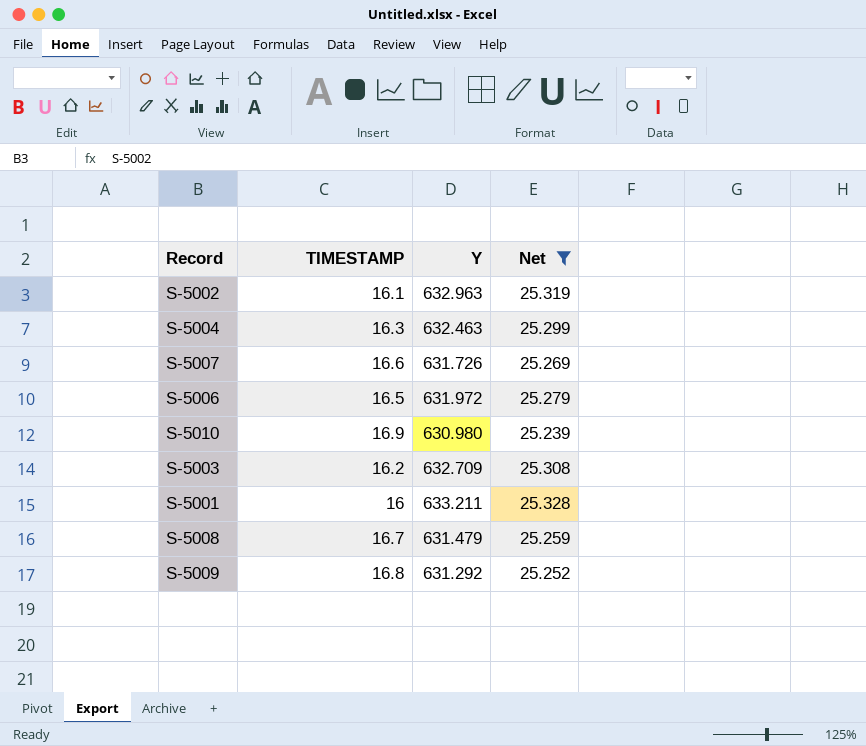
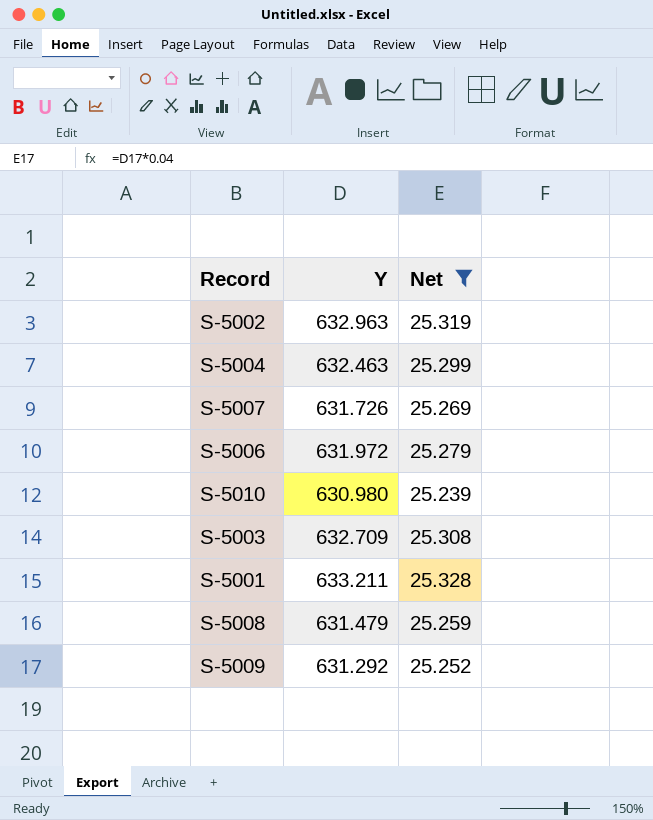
column TIMESTAMP | position: 2 -> none

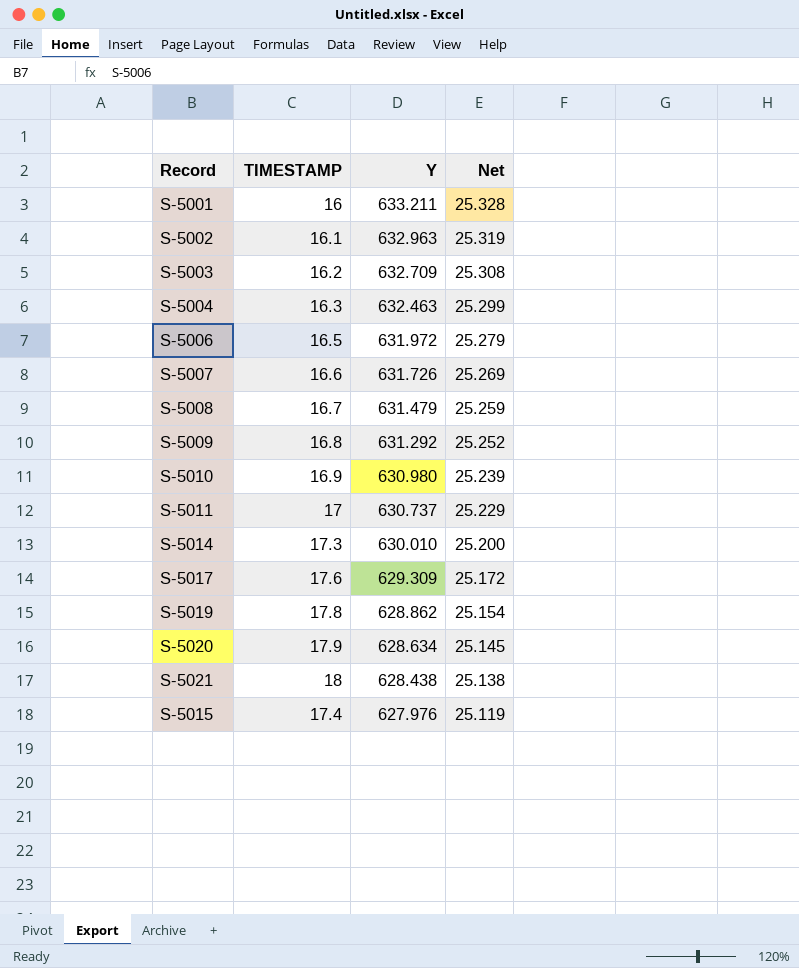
filter: Net >= 25.239 -> none
row order: none -> Y descending
column TIMESTAMP | position: none -> 2

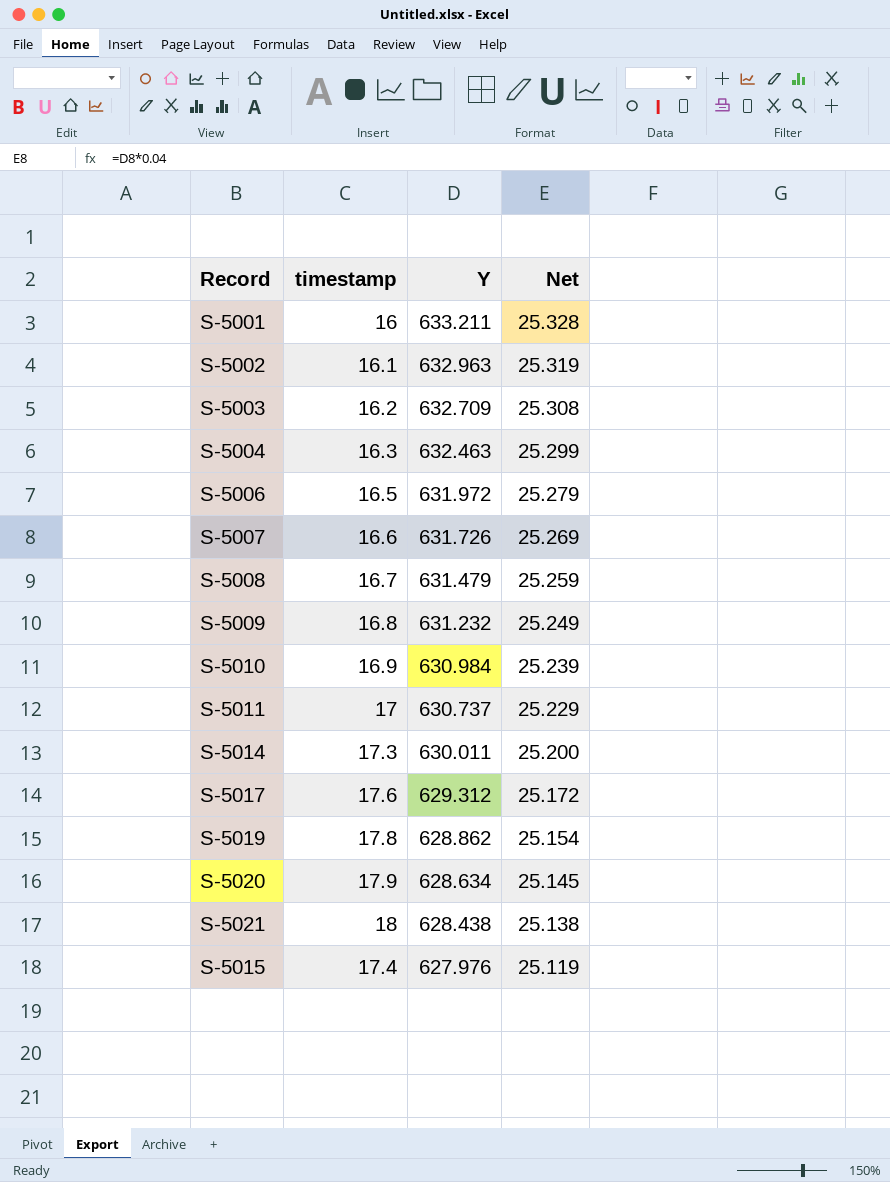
column name: TIMESTAMP -> timestamp
S-5009 | Y: 631.292 -> 631.232
S-5009 | Net: 25.252 -> 25.249
S-5010 | Y: 630.980 -> 630.984
S-5014 | Y: 630.010 -> 630.011
S-5017 | Y: 629.309 -> 629.312

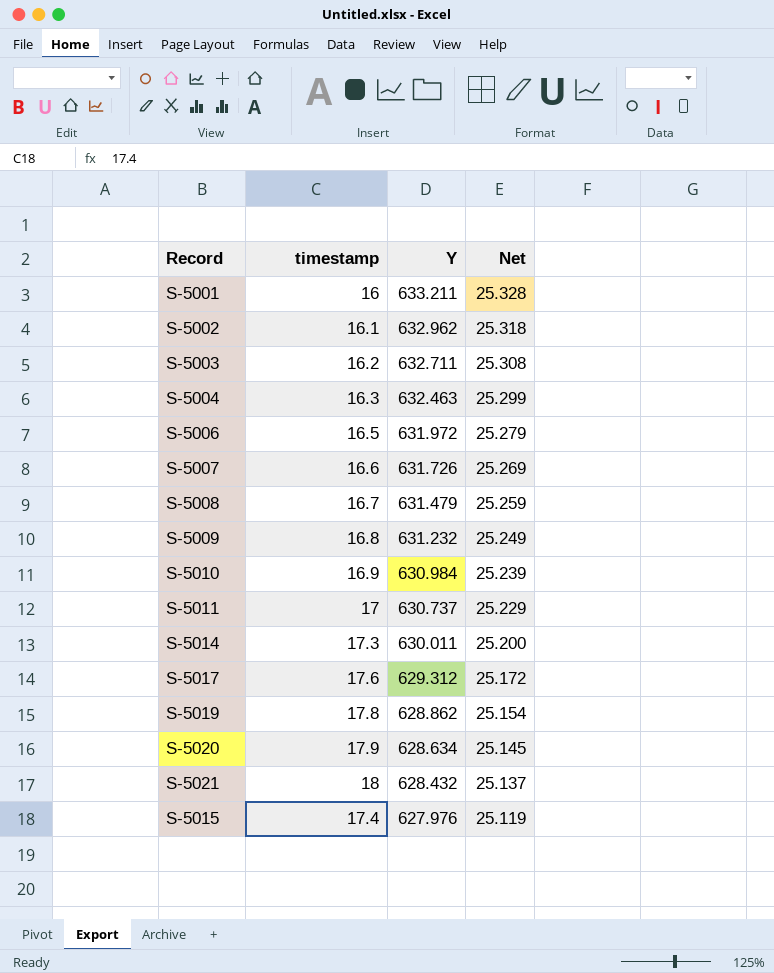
S-5002 | Y: 632.963 -> 632.962
S-5002 | Net: 25.319 -> 25.318
S-5003 | Y: 632.709 -> 632.711
S-5021 | Y: 628.438 -> 628.432
S-5021 | Net: 25.138 -> 25.137

